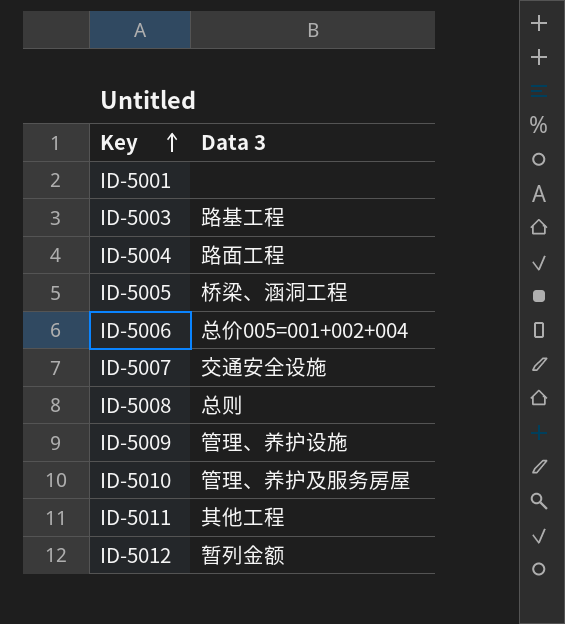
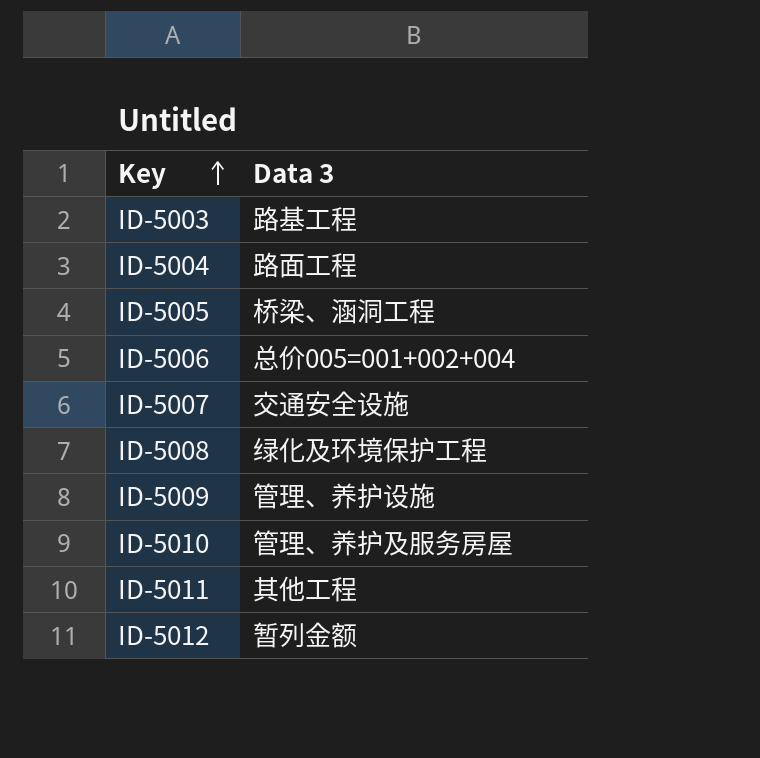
row ID-5001: none -> none
ID-5008 | Data 3: 总则 -> 绿化及环境保护工程

